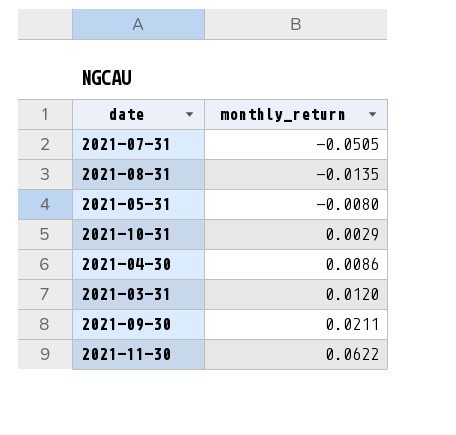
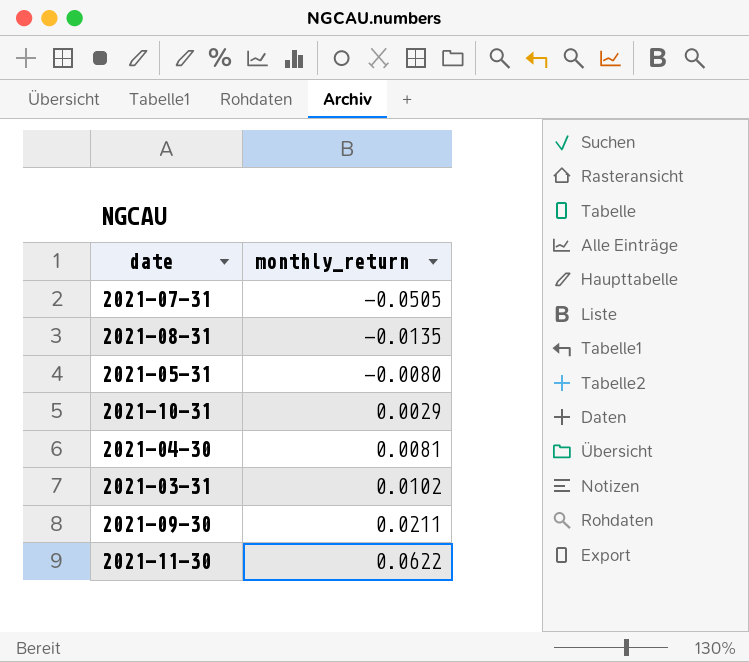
2021-04-30 | monthly_return: 0.0086 -> 0.0081
2021-03-31 | monthly_return: 0.0120 -> 0.0102

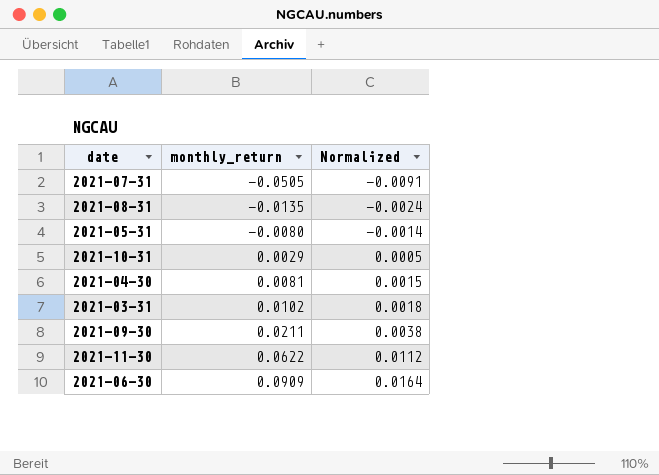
column Normalized | formula: none -> [monthly_return] * 0.18
row 2021-06-30: none -> 0.0909 | 0.0164

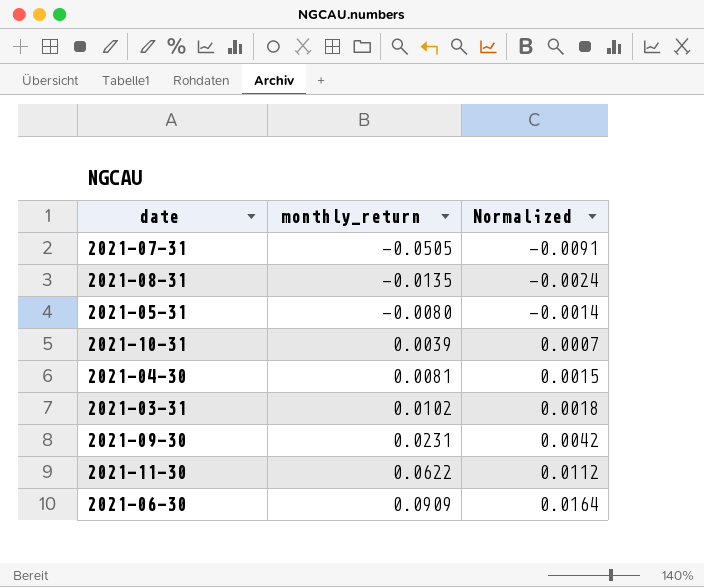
2021-10-31 | monthly_return: 0.0029 -> 0.0039
2021-10-31 | Normalized: 0.0005 -> 0.0007
2021-09-30 | monthly_return: 0.0211 -> 0.0231
2021-09-30 | Normalized: 0.0038 -> 0.0042

